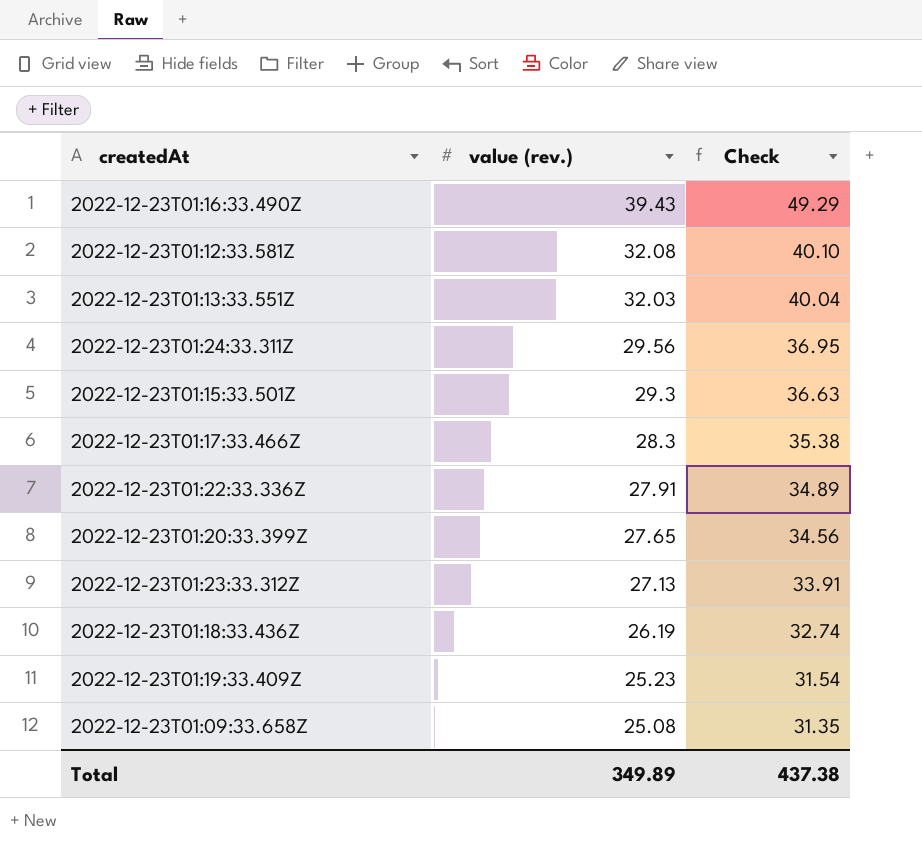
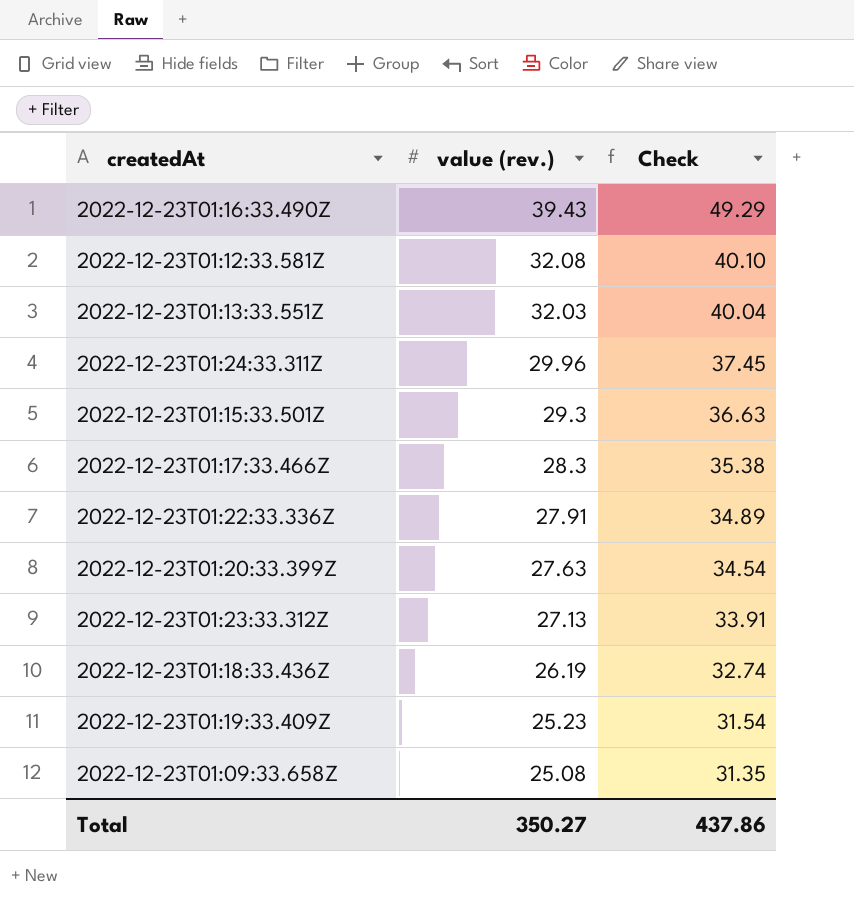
2022-12-23T01:24:33.311Z | value (rev.): 29.56 -> 29.96
2022-12-23T01:24:33.311Z | Check: 36.95 -> 37.45
2022-12-23T01:20:33.399Z | value (rev.): 27.65 -> 27.63
2022-12-23T01:20:33.399Z | Check: 34.56 -> 34.54
Total | value (rev.): 349.89 -> 350.27
Total | Check: 437.38 -> 437.86

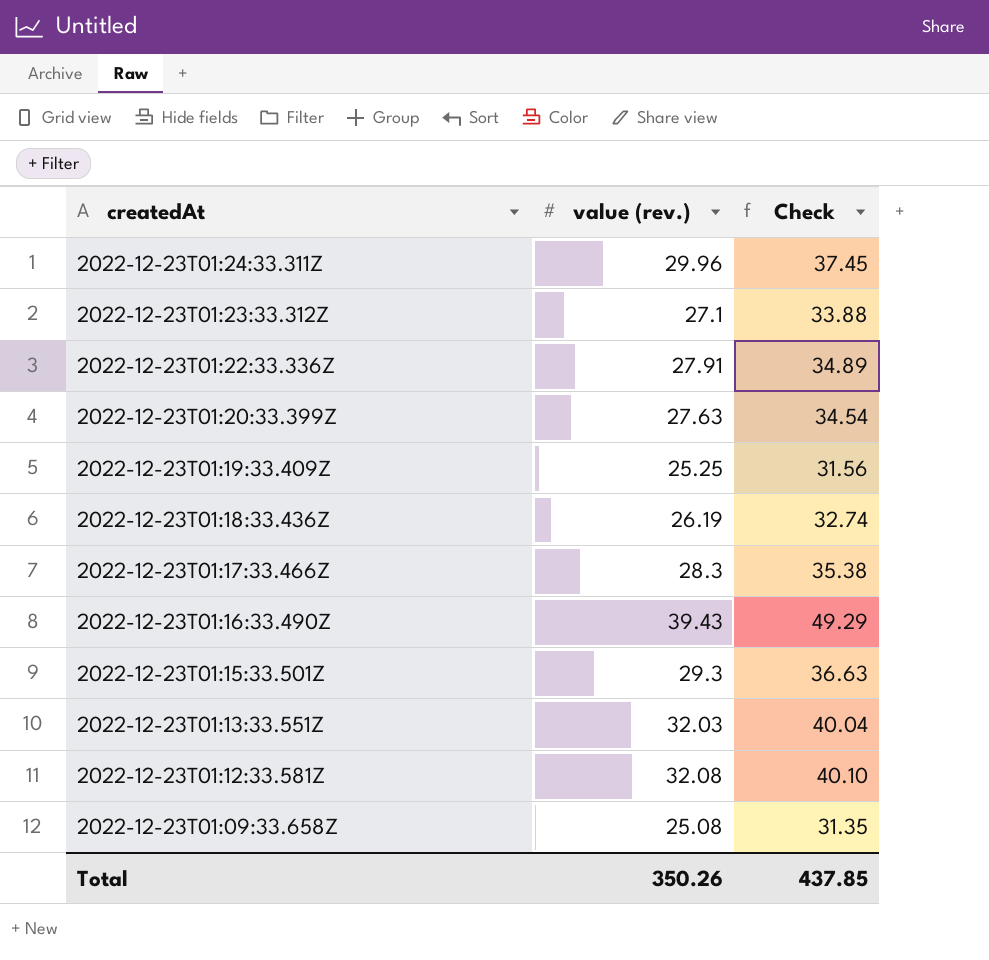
row order: value (rev.) descending -> createdAt descending
2022-12-23T01:23:33.312Z | value (rev.): 27.13 -> 27.1
2022-12-23T01:23:33.312Z | Check: 33.91 -> 33.88
2022-12-23T01:19:33.409Z | value (rev.): 25.23 -> 25.25
2022-12-23T01:19:33.409Z | Check: 31.54 -> 31.56
Total | value (rev.): 350.27 -> 350.26
Total | Check: 437.86 -> 437.85

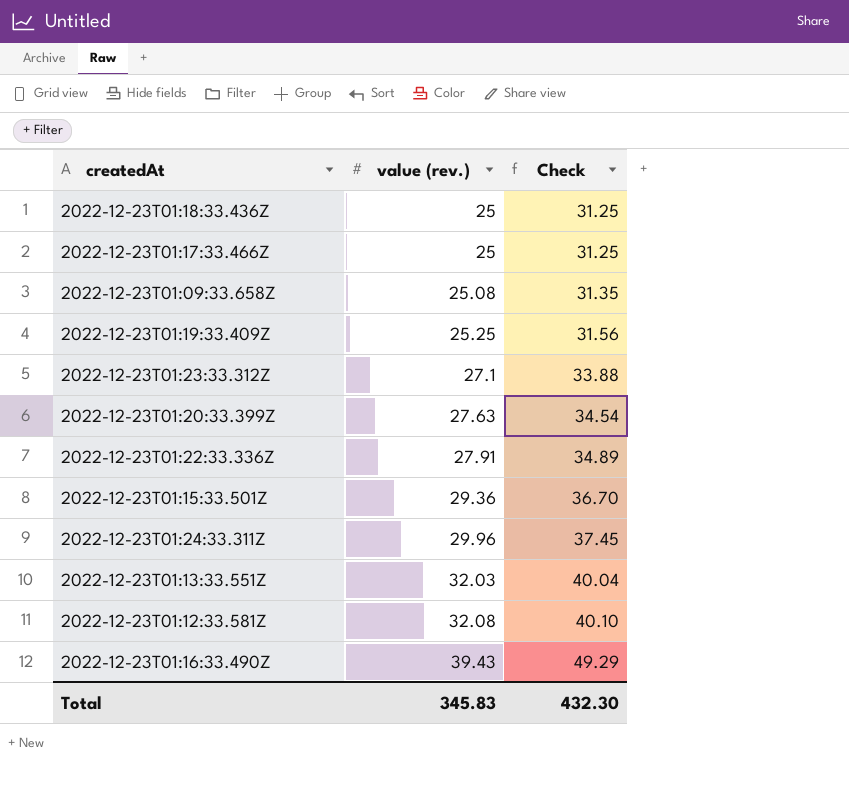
row order: createdAt descending -> value (rev.) ascending
2022-12-23T01:18:33.436Z | value (rev.): 26.19 -> 25
2022-12-23T01:18:33.436Z | Check: 32.74 -> 31.25
2022-12-23T01:17:33.466Z | value (rev.): 28.3 -> 25
2022-12-23T01:17:33.466Z | Check: 35.38 -> 31.25
2022-12-23T01:15:33.501Z | value (rev.): 29.3 -> 29.36
2022-12-23T01:15:33.501Z | Check: 36.63 -> 36.70
Total | value (rev.): 350.26 -> 345.83
Total | Check: 437.85 -> 432.30

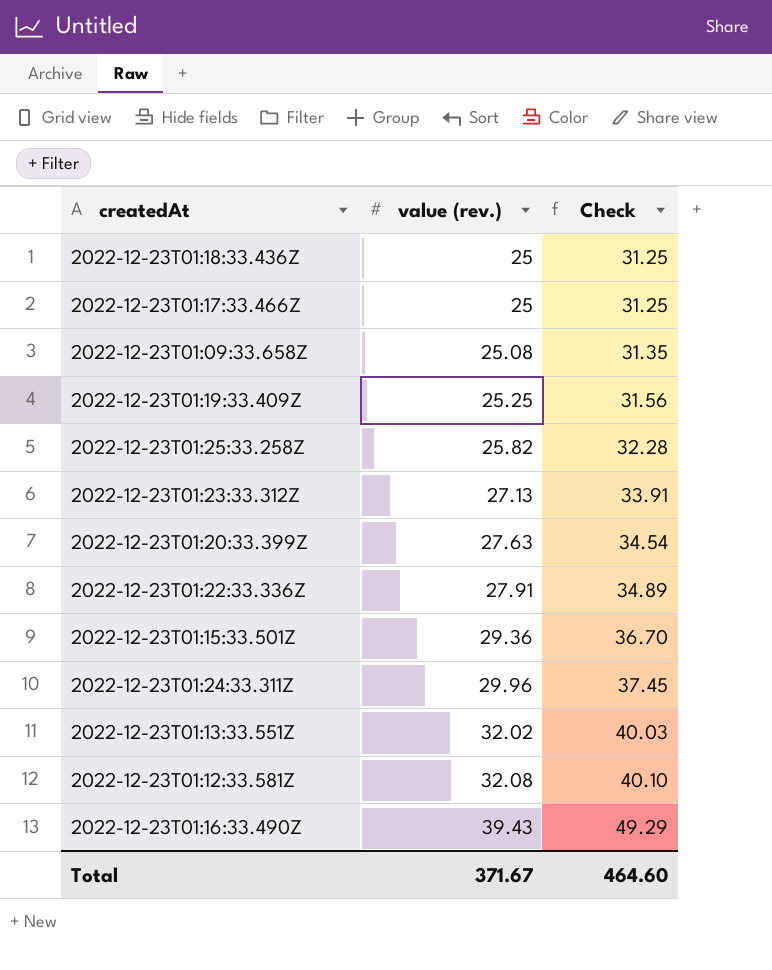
row 2022-12-23T01:25:33.258Z: none -> 25.82 | 32.28
2022-12-23T01:23:33.312Z | value (rev.): 27.1 -> 27.13
2022-12-23T01:23:33.312Z | Check: 33.88 -> 33.91
2022-12-23T01:13:33.551Z | value (rev.): 32.03 -> 32.02
2022-12-23T01:13:33.551Z | Check: 40.04 -> 40.03
Total | value (rev.): 345.83 -> 371.67
Total | Check: 432.30 -> 464.60

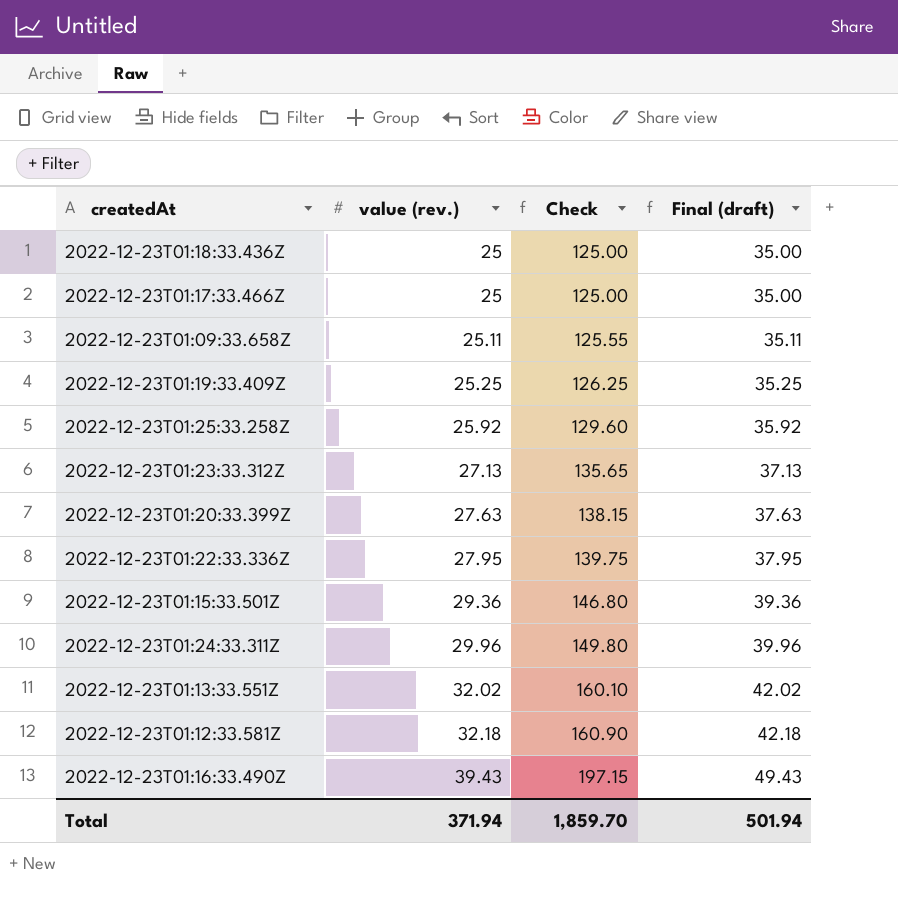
column Check | formula: [value (rev.)] * 1.25 -> [value (rev.)] * 5
column Final (draft) | formula: none -> [value (rev.)] + 10
2022-12-23T01:09:33.658Z | value (rev.): 25.08 -> 25.11
2022-12-23T01:25:33.258Z | value (rev.): 25.82 -> 25.92
2022-12-23T01:22:33.336Z | value (rev.): 27.91 -> 27.95
2022-12-23T01:12:33.581Z | value (rev.): 32.08 -> 32.18
Total | value (rev.): 371.67 -> 371.94
Total | Check: 464.60 -> 1,859.70

